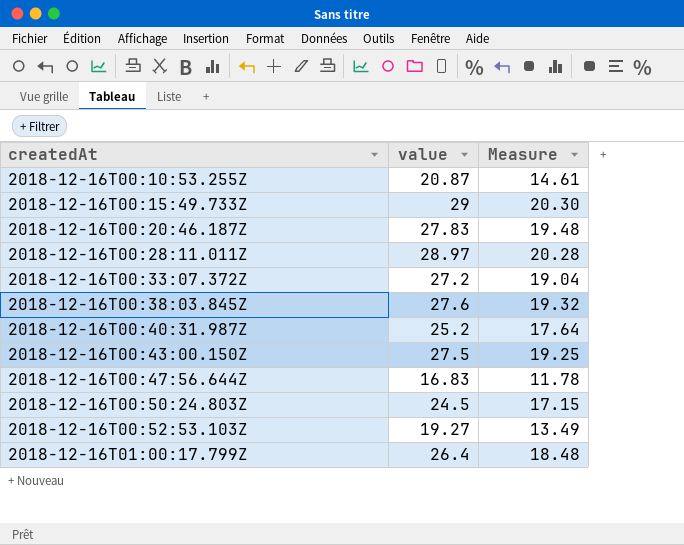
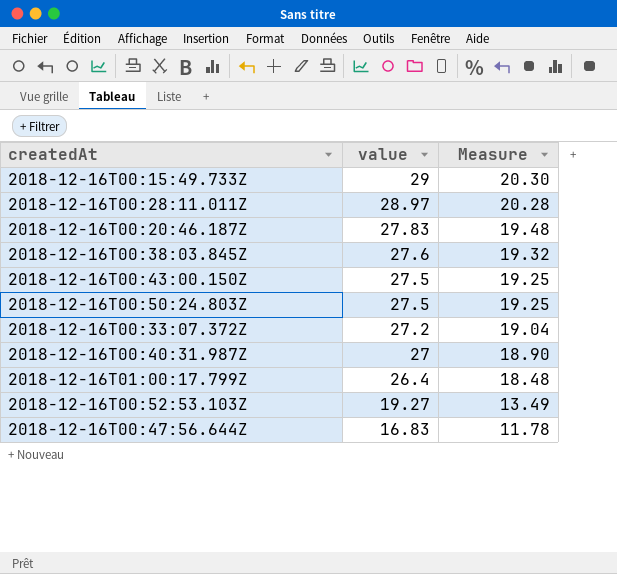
row order: createdAt ascending -> value descending
row 2018-12-16T00:10:53.255Z: 20.87 | 14.61 -> none
2018-12-16T00:50:24.803Z | value: 24.5 -> 27.5
2018-12-16T00:50:24.803Z | Measure: 17.15 -> 19.25
2018-12-16T00:40:31.987Z | value: 25.2 -> 27
2018-12-16T00:40:31.987Z | Measure: 17.64 -> 18.90

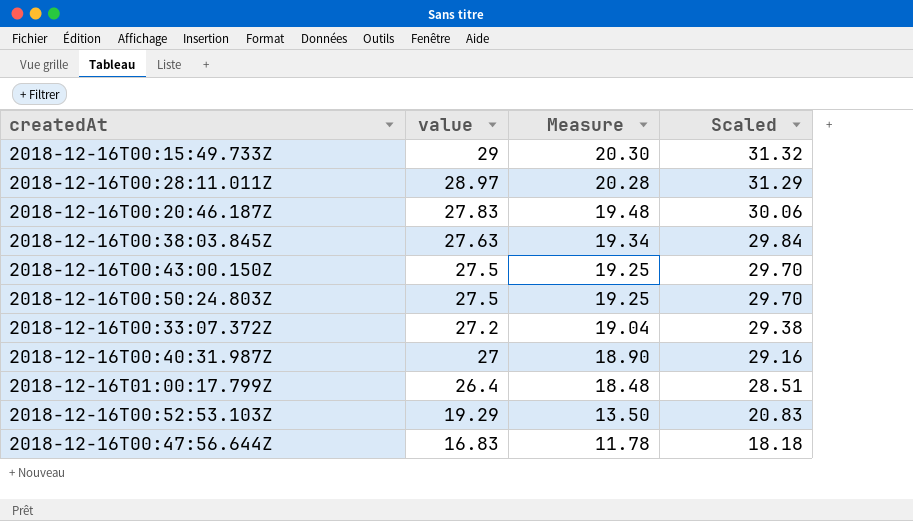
column Scaled | formula: none -> [value] * 1.08
2018-12-16T00:38:03.845Z | value: 27.6 -> 27.63
2018-12-16T00:38:03.845Z | Measure: 19.32 -> 19.34
2018-12-16T00:52:53.103Z | value: 19.27 -> 19.29
2018-12-16T00:52:53.103Z | Measure: 13.49 -> 13.50

